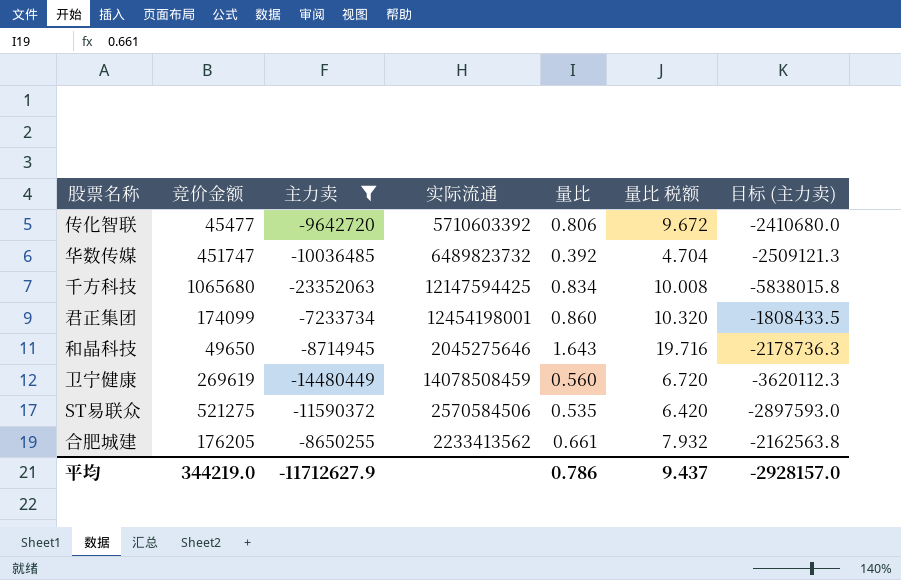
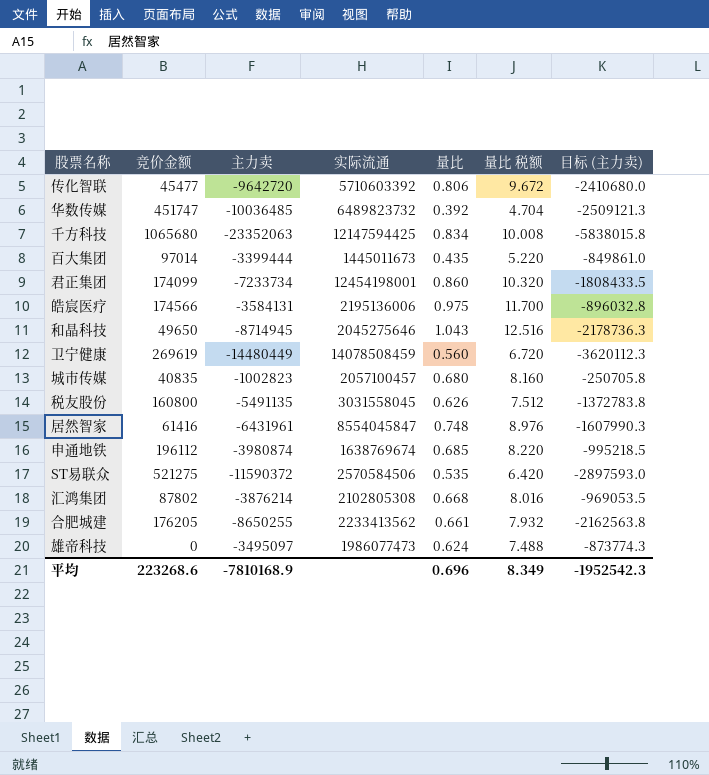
filter: 主力卖 <= -7233734 -> none
和晶科技 | 量比: 1.643 -> 1.043
和晶科技 | 量比 税额: 19.716 -> 12.516
平均 | 竞价金额: 344219.0 -> 223268.6
平均 | 主力卖: -11712627.9 -> -7810168.9
平均 | 量比: 0.786 -> 0.696
平均 | 量比 税额: 9.437 -> 8.349
平均 | 目标 (主力卖): -2928157.0 -> -1952542.3

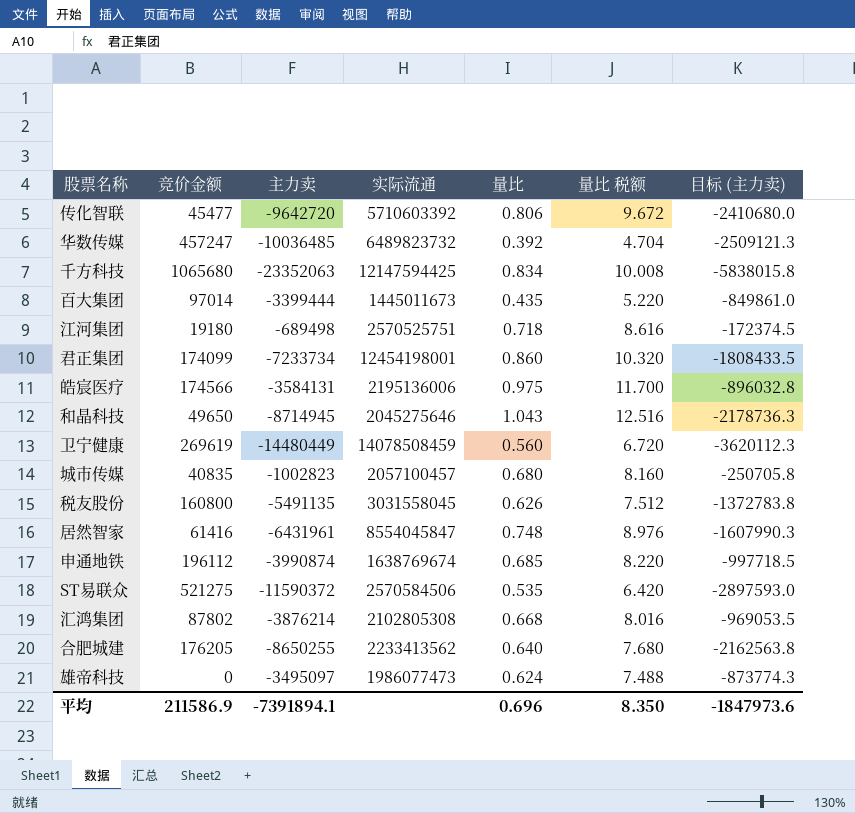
华数传媒 | 竞价金额: 451747 -> 457247
row 江河集团: none -> 19180 | -689498 | 2570525751 | 0.718 | 8.616 | -172374.5
申通地铁 | 主力卖: -3980874 -> -3990874
申通地铁 | 目标 (主力卖): -995218.5 -> -997718.5
合肥城建 | 量比: 0.661 -> 0.640
合肥城建 | 量比 税额: 7.932 -> 7.680
平均 | 竞价金额: 223268.6 -> 211586.9
平均 | 主力卖: -7810168.9 -> -7391894.1
平均 | 量比 税额: 8.349 -> 8.350
平均 | 目标 (主力卖): -1952542.3 -> -1847973.6

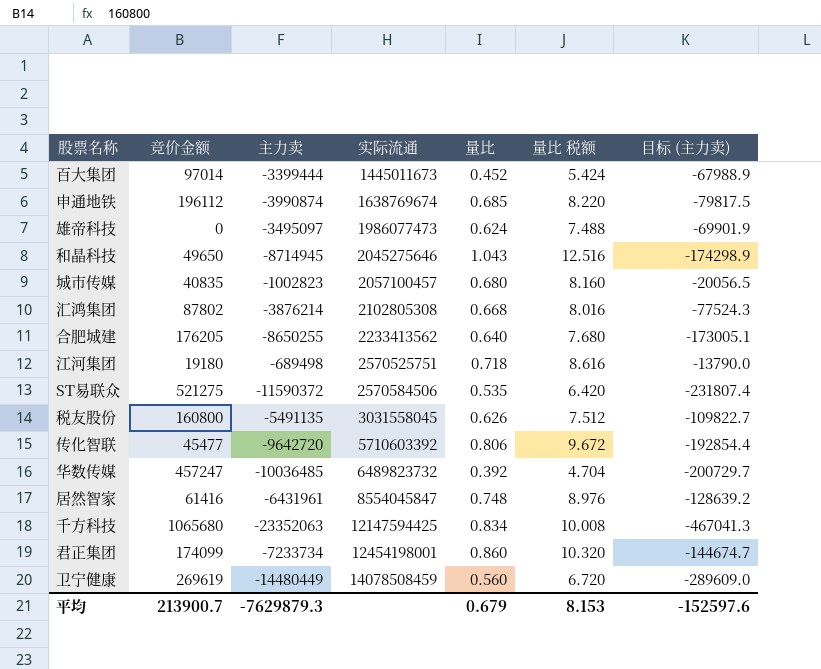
row order: none -> 实际流通 ascending
column 目标 (主力卖) | formula: [主力卖] * 0.25 -> [主力卖] * 0.02
row 皓宸医疗: 174566 | -3584131 | 2195136006 | 0.975 | 11.700 | -896032.8 -> none
百大集团 | 量比: 0.435 -> 0.452
百大集团 | 量比 税额: 5.220 -> 5.424
平均 | 竞价金额: 211586.9 -> 213900.7
平均 | 主力卖: -7391894.1 -> -7629879.3
平均 | 量比: 0.696 -> 0.679
平均 | 量比 税额: 8.350 -> 8.153
平均 | 目标 (主力卖): -1847973.6 -> -152597.6

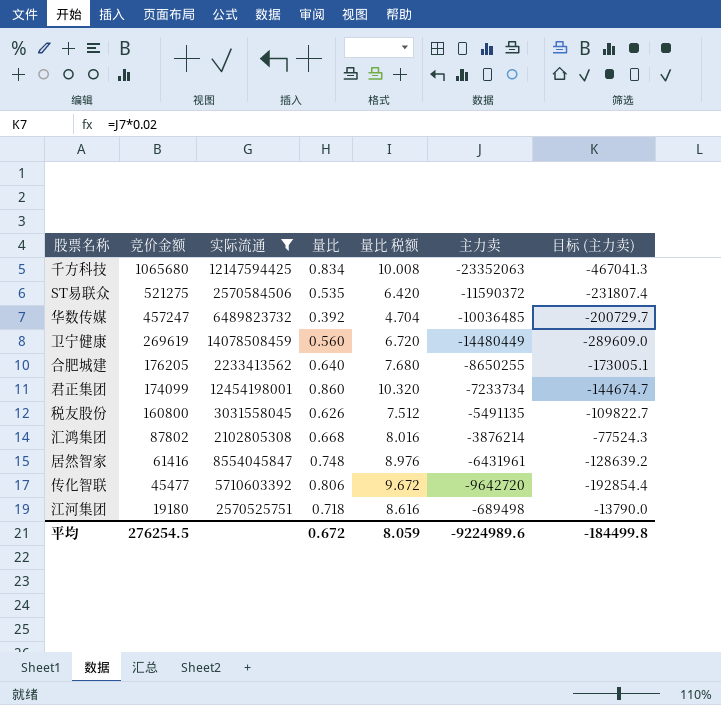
filter: none -> 实际流通 >= 2102805308
row order: 实际流通 ascending -> 竞价金额 descending
column 主力卖 | position: 3 -> 6
平均 | 竞价金额: 213900.7 -> 276254.5
平均 | 量比: 0.679 -> 0.672
平均 | 量比 税额: 8.153 -> 8.059
平均 | 主力卖: -7629879.3 -> -9224989.6
平均 | 目标 (主力卖): -152597.6 -> -184499.8

